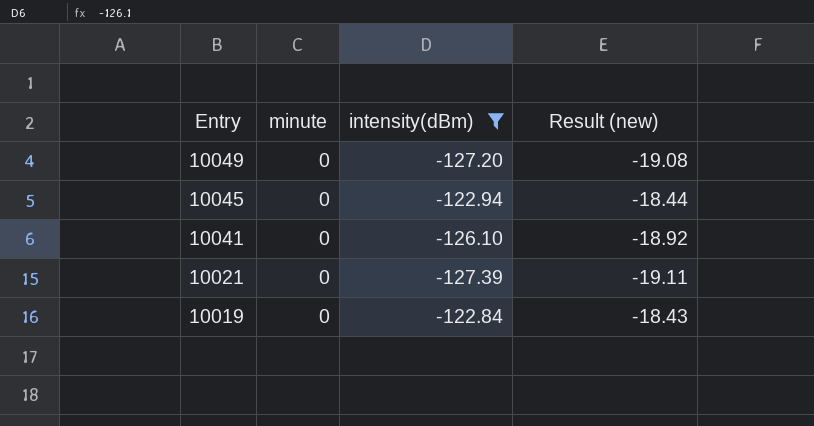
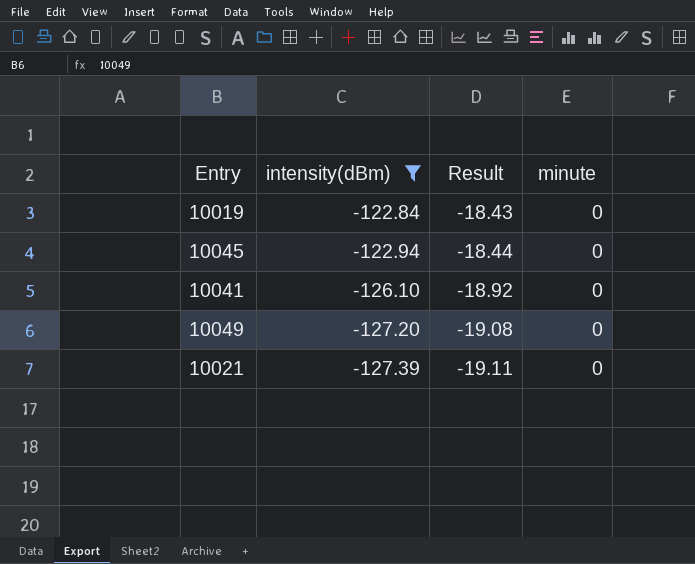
row order: Entry descending -> intensity(dBm) descending
column name: Result (new) -> Result
column minute | position: 2 -> 4

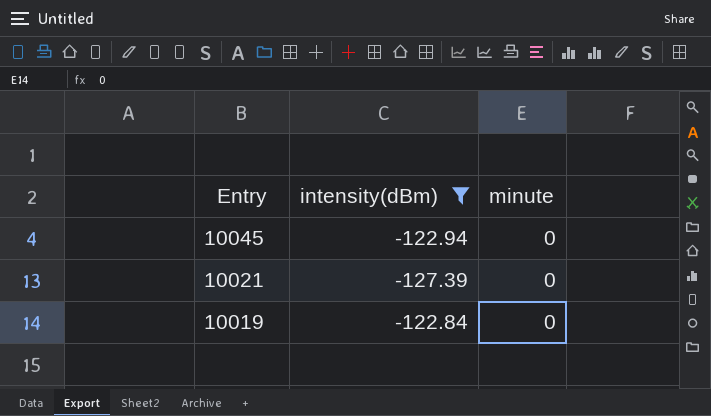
row order: intensity(dBm) descending -> Entry descending
column Result | formula: [intensity(dBm)] * 0.15 -> none
row 10041: -126.10 | -18.92 | 0 -> none
row 10049: -127.20 | -19.08 | 0 -> none

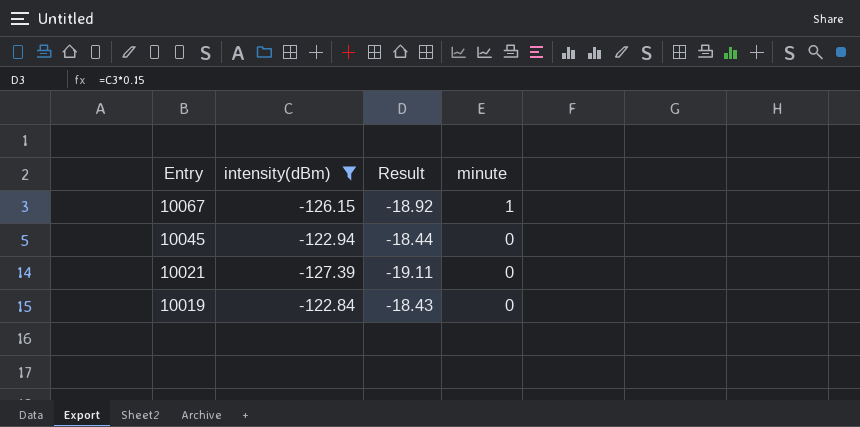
column Result | formula: none -> [intensity(dBm)] * 0.15
row 10067: none -> -126.15 | -18.92 | 1

